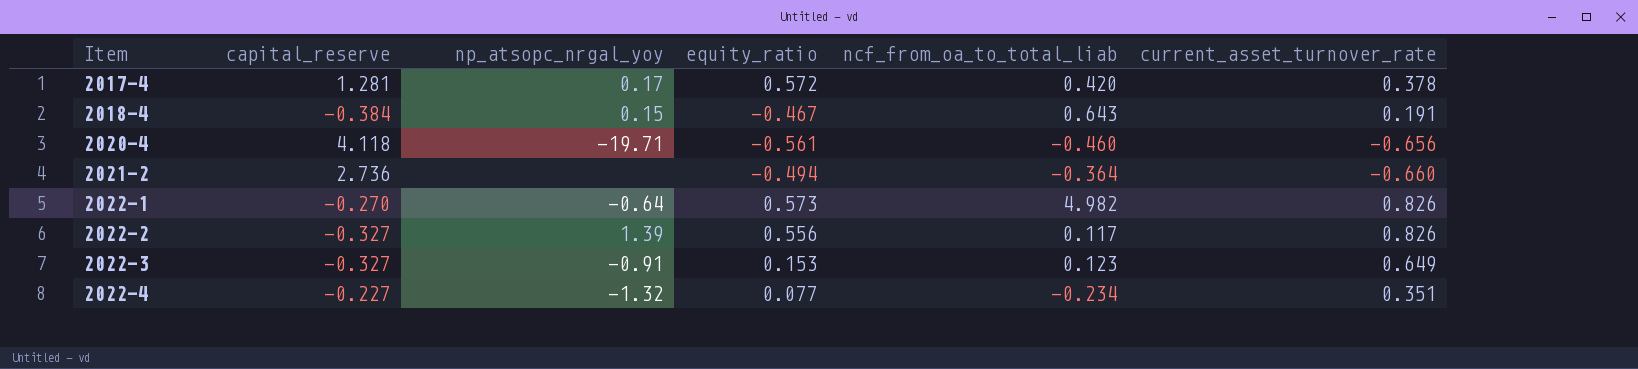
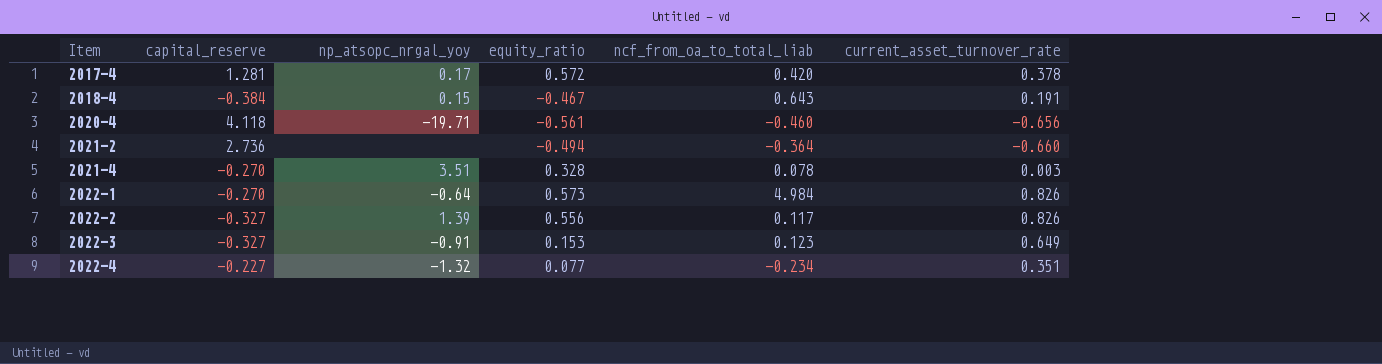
row 2021-4: none -> -0.270 | 3.51 | 0.328 | 0.078 | 0.003
2022-1 | ncf_from_oa_to_total_liab: 4.982 -> 4.984

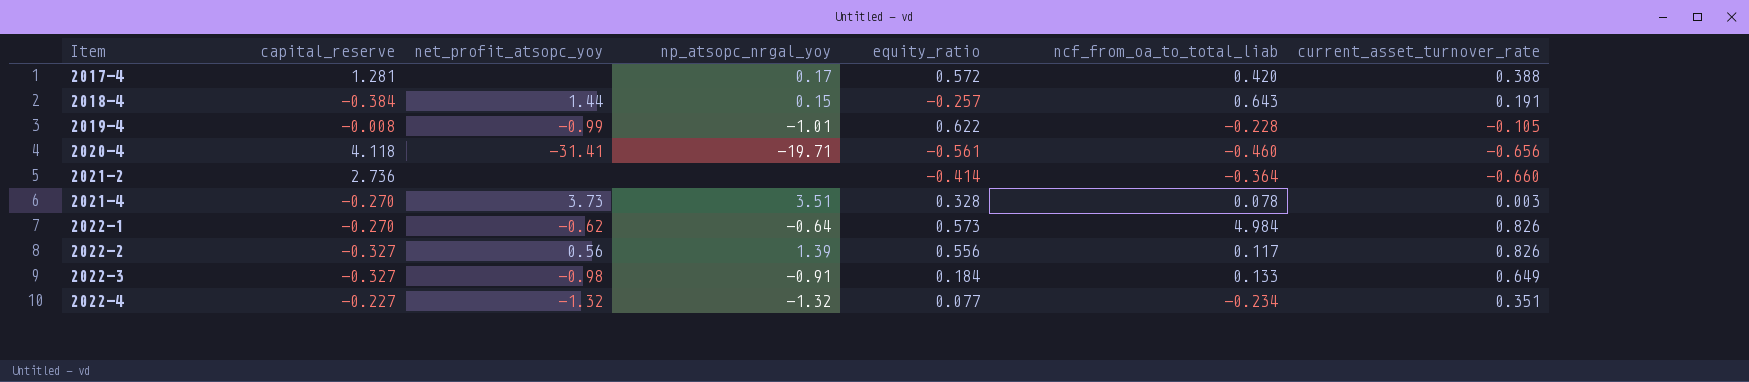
column net_profit_atsopc_yoy | position: none -> 3
2017-4 | current_asset_turnover_rate: 0.378 -> 0.388
2018-4 | equity_ratio: -0.467 -> -0.257
row 2019-4: none -> -0.008 | -0.99 | -1.01 | 0.622 | -0.228 | -0.105
2021-2 | equity_ratio: -0.494 -> -0.414
2022-3 | equity_ratio: 0.153 -> 0.184
2022-3 | ncf_from_oa_to_total_liab: 0.123 -> 0.133

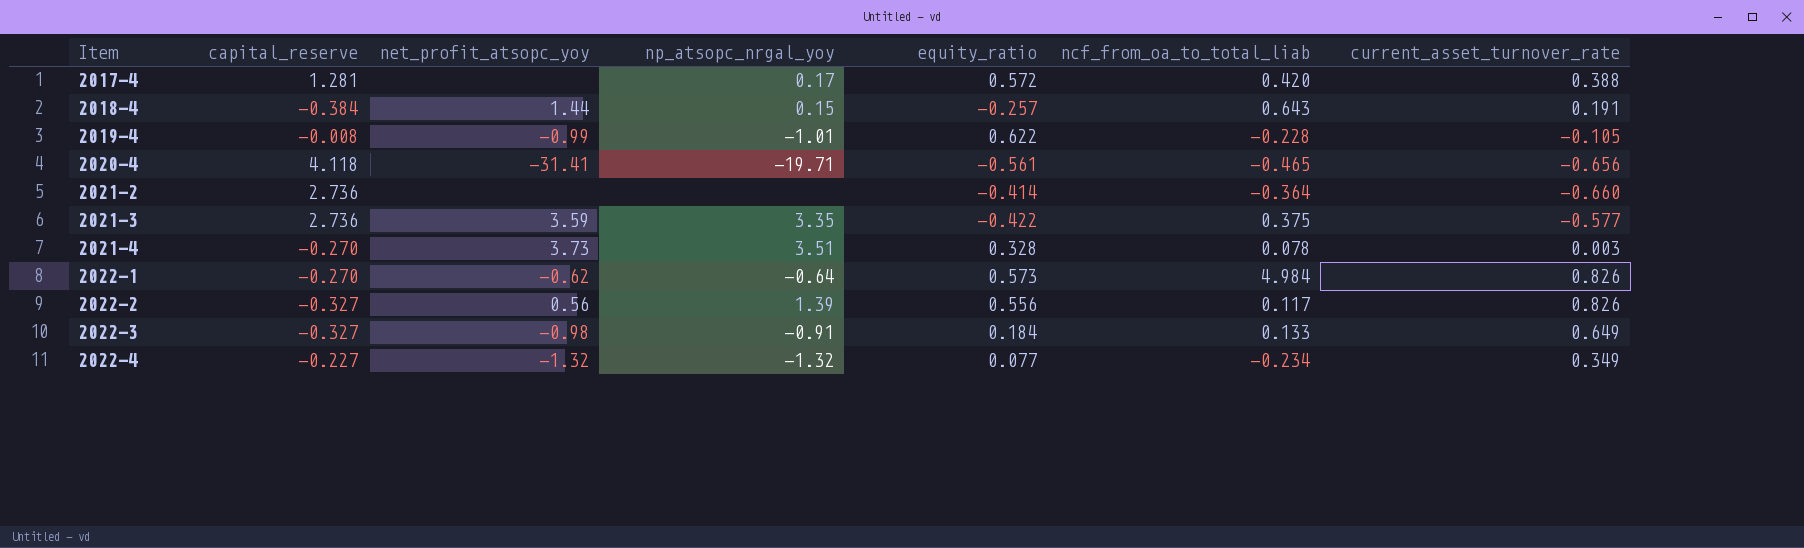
2020-4 | ncf_from_oa_to_total_liab: -0.460 -> -0.465
row 2021-3: none -> 2.736 | 3.59 | 3.35 | -0.422 | 0.375 | -0.577
2022-4 | current_asset_turnover_rate: 0.351 -> 0.349

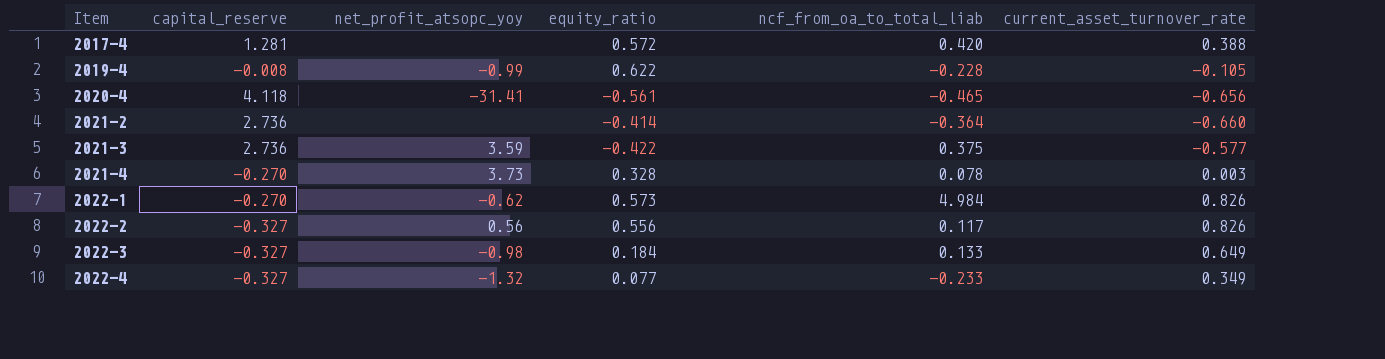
column np_atsopc_nrgal_yoy | position: 4 -> none
row 2018-4: -0.384 | 1.44 | 0.15 | -0.257 | 0.643 | 0.191 -> none
2022-4 | capital_reserve: -0.227 -> -0.327
2022-4 | ncf_from_oa_to_total_liab: -0.234 -> -0.233

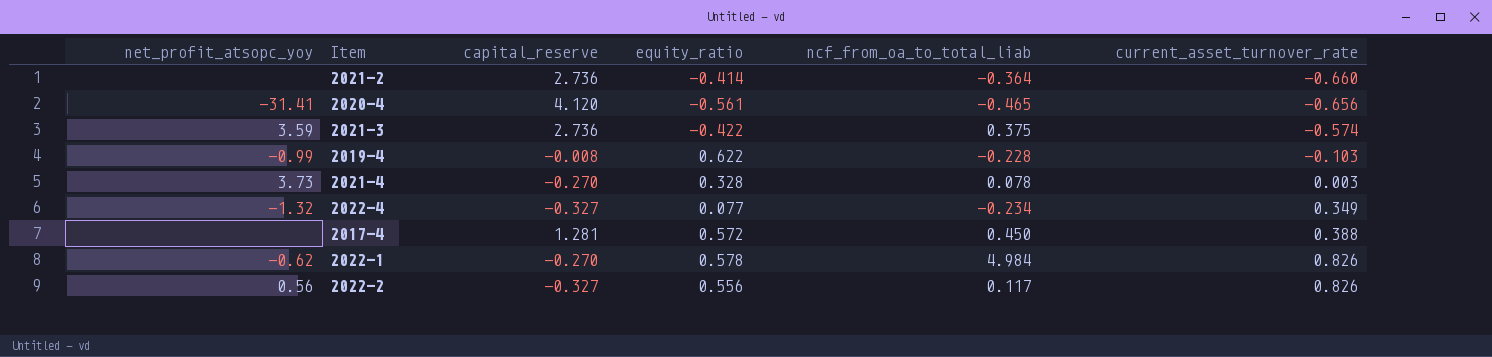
row order: Item ascending -> current_asset_turnover_rate ascending
column net_profit_atsopc_yoy | position: 3 -> 1
row 2022-3: -0.327 | -0.98 | 0.184 | 0.133 | 0.649 -> none
2020-4 | capital_reserve: 4.118 -> 4.120
2021-3 | current_asset_turnover_rate: -0.577 -> -0.574
2019-4 | current_asset_turnover_rate: -0.105 -> -0.103
2022-4 | ncf_from_oa_to_total_liab: -0.233 -> -0.234
2017-4 | ncf_from_oa_to_total_liab: 0.420 -> 0.450
2022-1 | equity_ratio: 0.573 -> 0.578

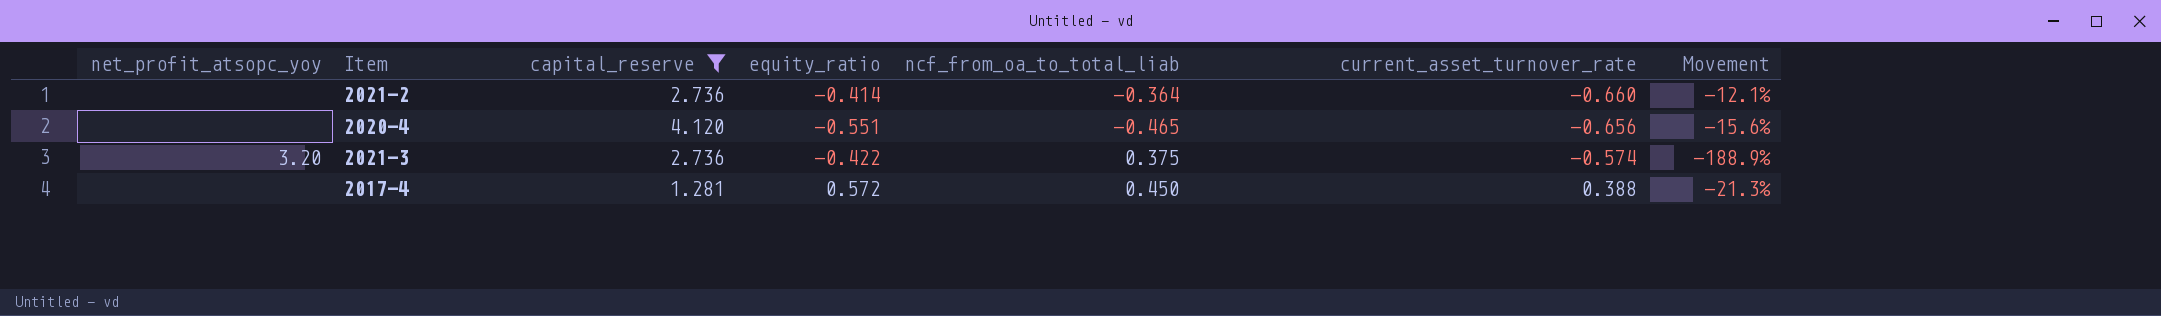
filter: none -> capital_reserve >= 1.281
column Movement | formula: none -> ([ncf_from_oa_to_total_liab] - [equity_ratio]) / [equity_ratio]
2020-4 | net_profit_atsopc_yoy: -31.41 -> none
2020-4 | equity_ratio: -0.561 -> -0.551
2021-3 | net_profit_atsopc_yoy: 3.59 -> 3.20

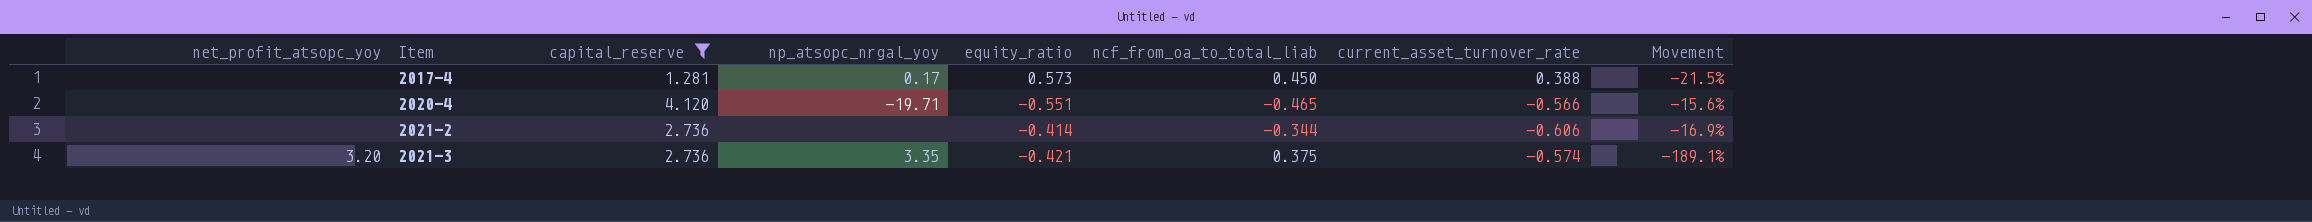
row order: current_asset_turnover_rate ascending -> Item ascending
column np_atsopc_nrgal_yoy | position: none -> 4
2017-4 | equity_ratio: 0.572 -> 0.573
2017-4 | Movement: -21.3% -> -21.5%
2020-4 | current_asset_turnover_rate: -0.656 -> -0.566
2021-2 | ncf_from_oa_to_total_liab: -0.364 -> -0.344
2021-2 | current_asset_turnover_rate: -0.660 -> -0.606
2021-2 | Movement: -12.1% -> -16.9%
2021-3 | equity_ratio: -0.422 -> -0.421
2021-3 | Movement: -188.9% -> -189.1%

